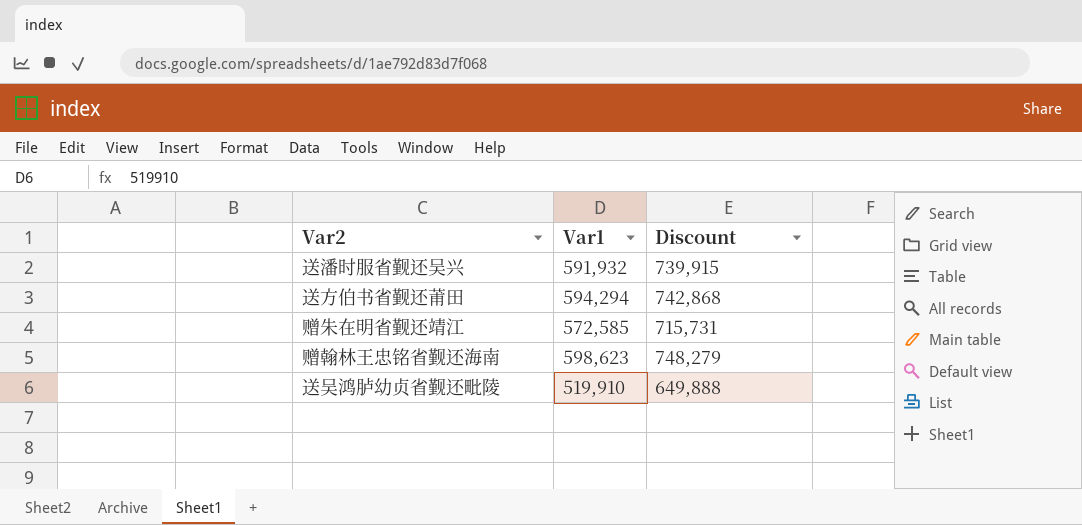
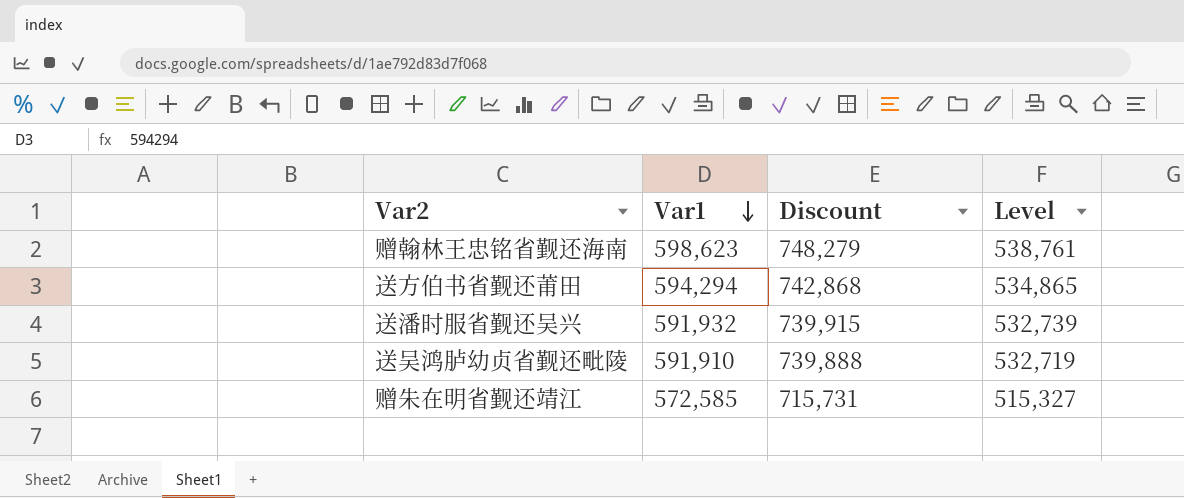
row order: none -> Var1 descending
column Level | formula: none -> [Var1] * 0.9
送吴鸿胪幼贞省觐还毗陵 | Var1: 519,910 -> 591,910
送吴鸿胪幼贞省觐还毗陵 | Discount: 649,888 -> 739,888

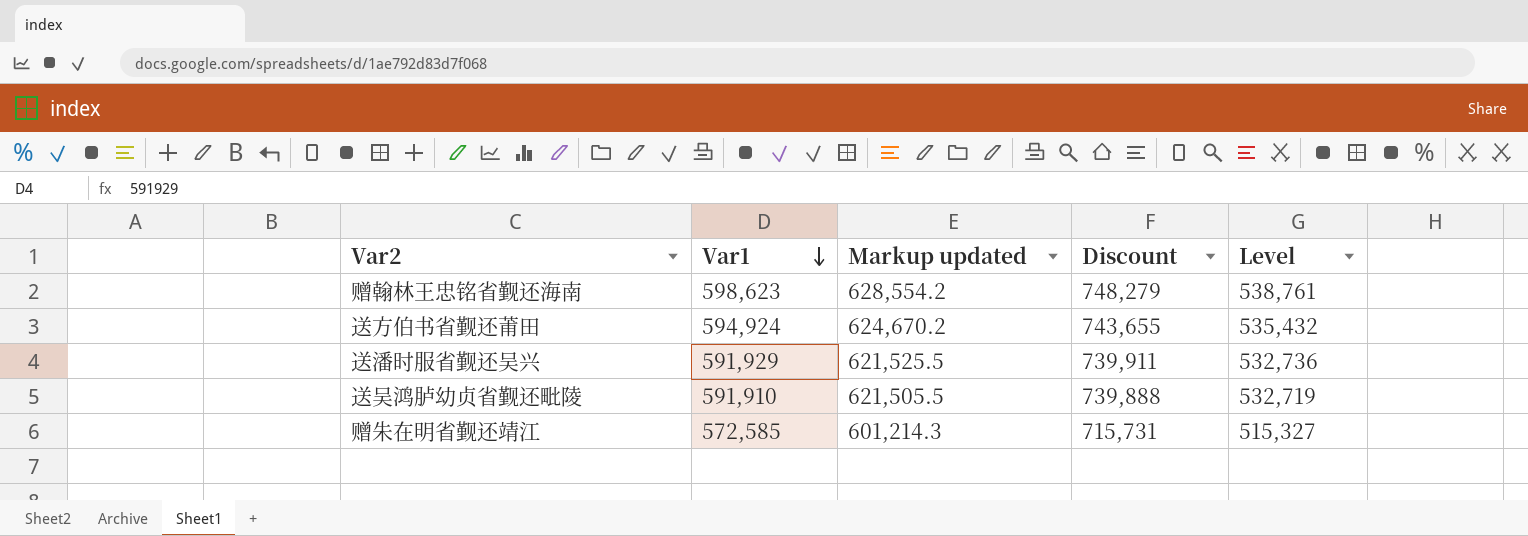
column Markup updated | formula: none -> [Var1] * 1.05
送方伯书省觐还莆田 | Var1: 594,294 -> 594,924
送方伯书省觐还莆田 | Discount: 742,868 -> 743,655
送方伯书省觐还莆田 | Level: 534,865 -> 535,432
送潘时服省觐还吴兴 | Var1: 591,932 -> 591,929
送潘时服省觐还吴兴 | Discount: 739,915 -> 739,911
送潘时服省觐还吴兴 | Level: 532,739 -> 532,736

